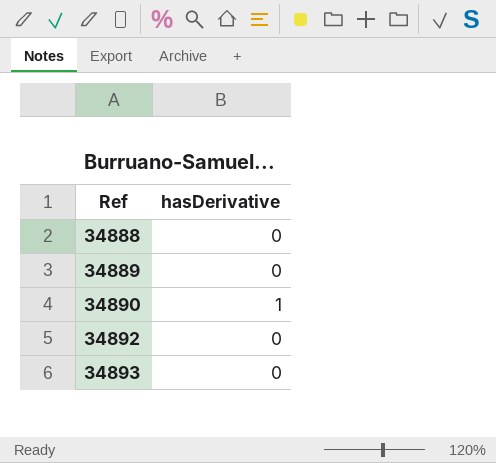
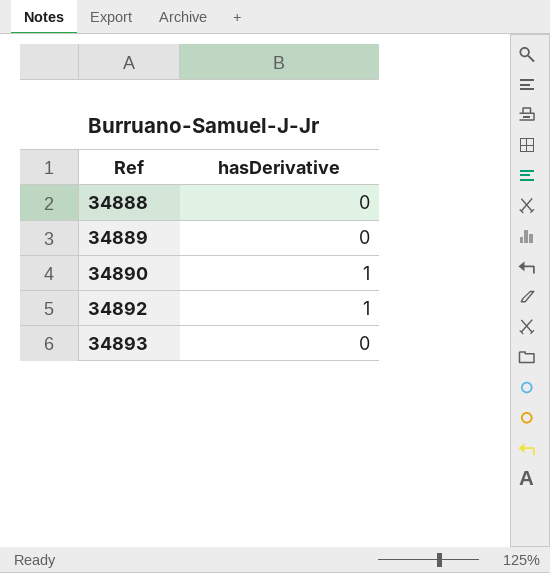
34892 | hasDerivative: 0 -> 1

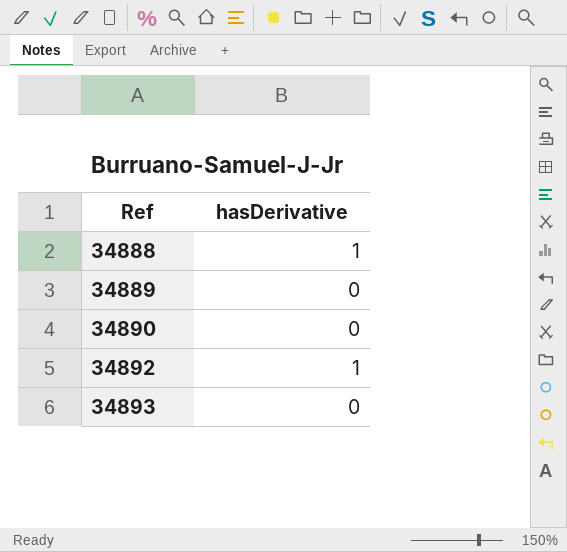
34888 | hasDerivative: 0 -> 1
34890 | hasDerivative: 1 -> 0

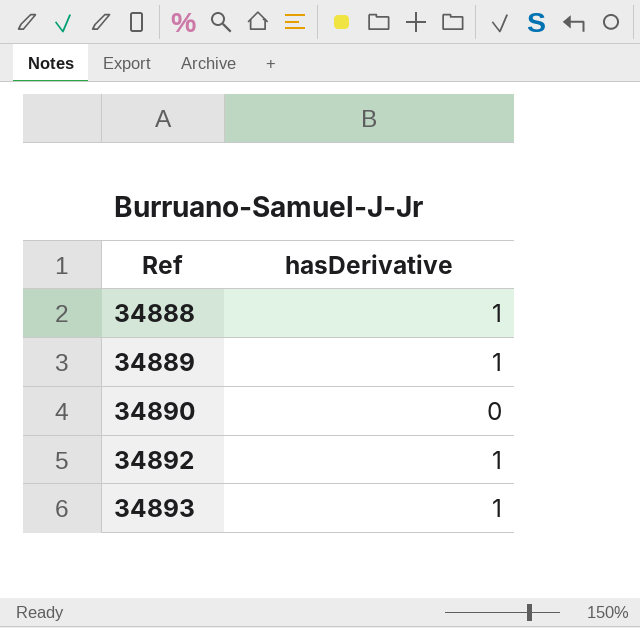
34889 | hasDerivative: 0 -> 1
34893 | hasDerivative: 0 -> 1

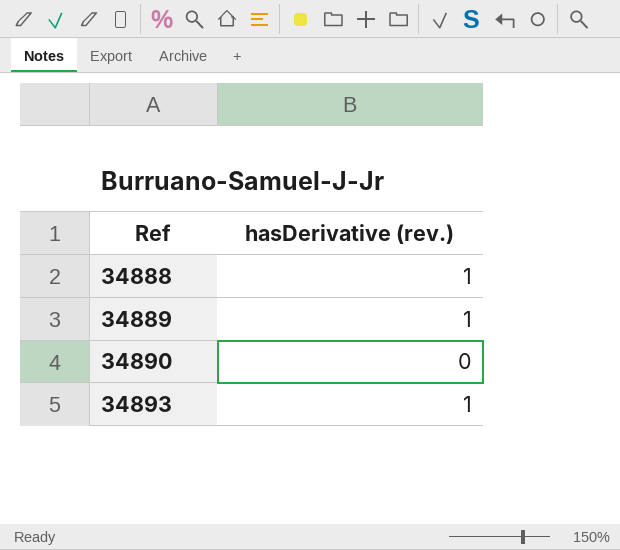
column name: hasDerivative -> hasDerivative (rev.)
row 34892: 1 -> none

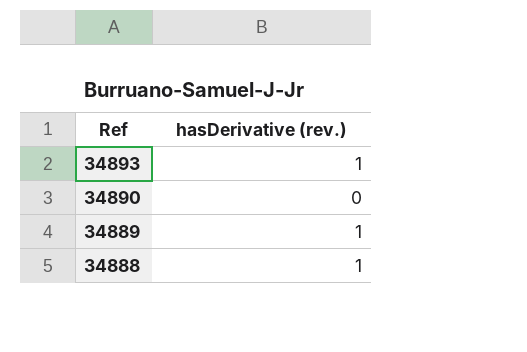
row order: Ref ascending -> Ref descending

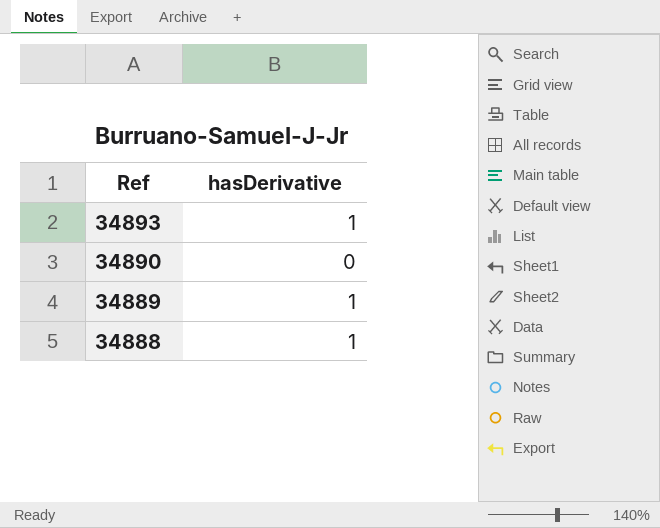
column name: hasDerivative (rev.) -> hasDerivative

